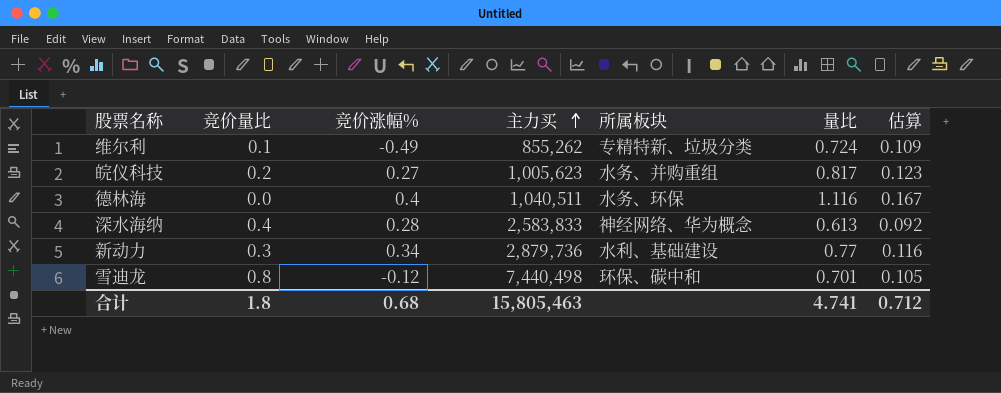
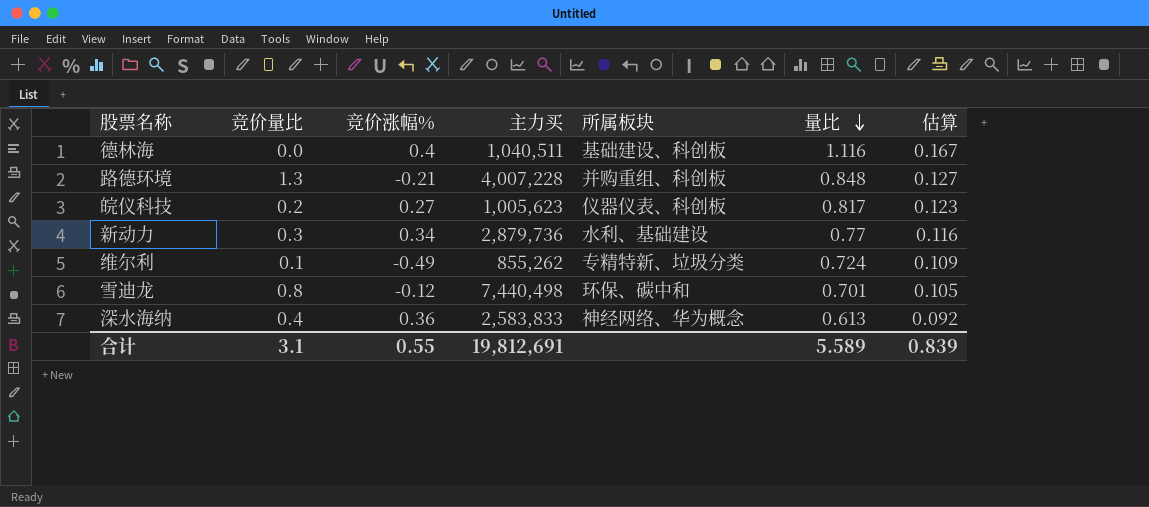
row order: 主力买 ascending -> 量比 descending
德林海 | 所属板块: 水务、环保 -> 基础建设、科创板
row 路德环境: none -> 1.3 | -0.21 | 4,007,228 | 并购重组、科创板 | 0.848 | 0.127
皖仪科技 | 所属板块: 水务、并购重组 -> 仪器仪表、科创板
深水海纳 | 竞价涨幅%: 0.28 -> 0.36
合计 | 竞价量比: 1.8 -> 3.1
合计 | 竞价涨幅%: 0.68 -> 0.55
合计 | 主力买: 15,805,463 -> 19,812,691
合计 | 量比: 4.741 -> 5.589
合计 | 估算: 0.712 -> 0.839

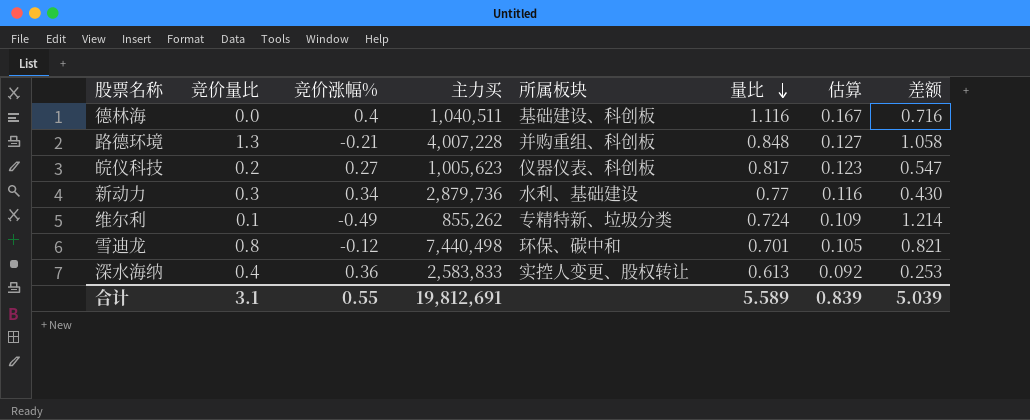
column 差额 | formula: none -> [量比] - [竞价涨幅%]
深水海纳 | 所属板块: 神经网络、华为概念 -> 实控人变更、股权转让

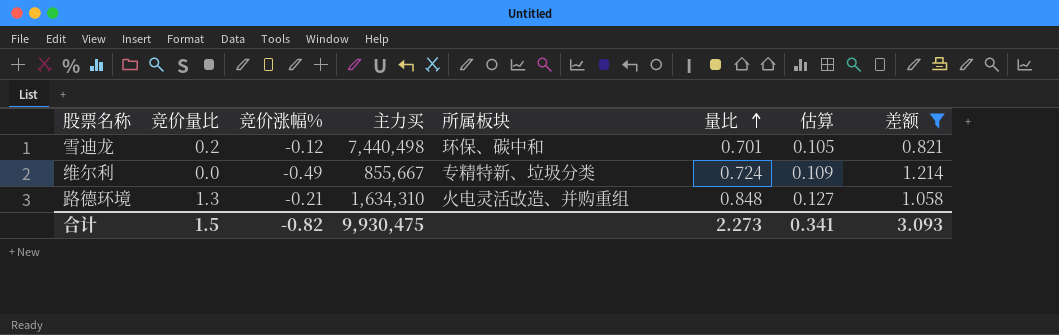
filter: none -> 差额 >= 0.821
row order: 量比 descending -> 量比 ascending
雪迪龙 | 竞价量比: 0.8 -> 0.2
维尔利 | 竞价量比: 0.1 -> 0.0
维尔利 | 主力买: 855,262 -> 855,667
路德环境 | 主力买: 4,007,228 -> 1,634,310
路德环境 | 所属板块: 并购重组、科创板 -> 火电灵活改造、并购重组
合计 | 竞价量比: 3.1 -> 1.5
合计 | 竞价涨幅%: 0.55 -> -0.82
合计 | 主力买: 19,812,691 -> 9,930,475
合计 | 量比: 5.589 -> 2.273
合计 | 估算: 0.839 -> 0.341
合计 | 差额: 5.039 -> 3.093

